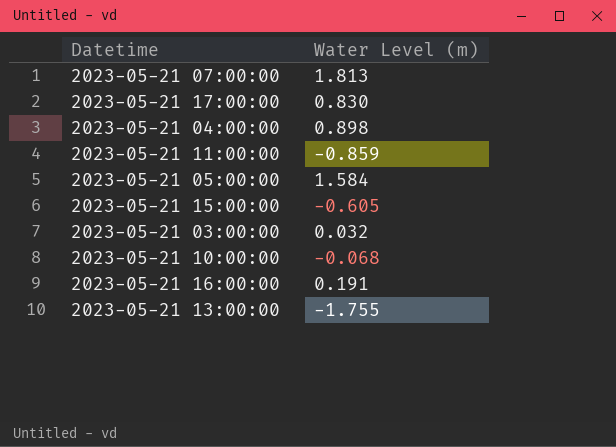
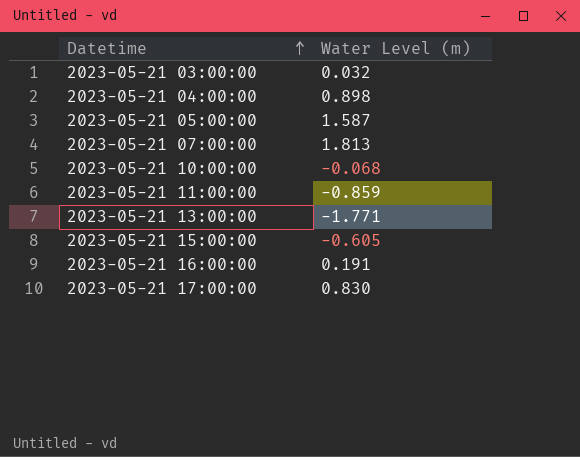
row order: none -> Datetime ascending
2023-05-21 05:00:00 | Water Level (m): 1.584 -> 1.587
2023-05-21 13:00:00 | Water Level (m): -1.755 -> -1.771

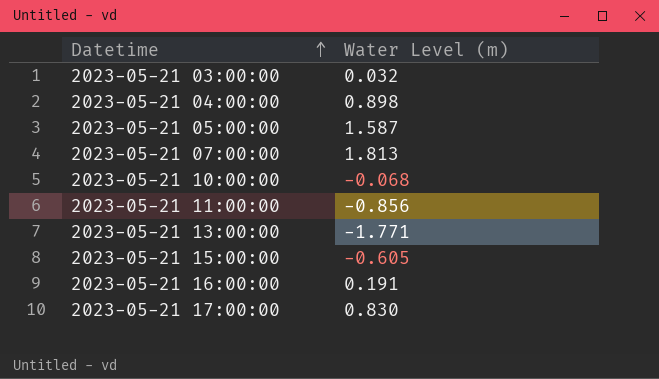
2023-05-21 11:00:00 | Water Level (m): -0.859 -> -0.856

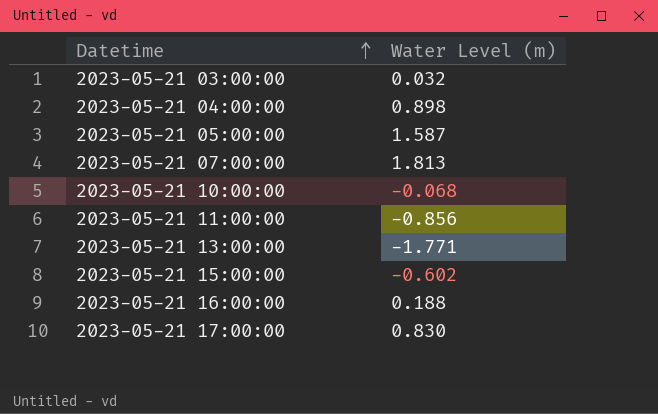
2023-05-21 15:00:00 | Water Level (m): -0.605 -> -0.602
2023-05-21 16:00:00 | Water Level (m): 0.191 -> 0.188

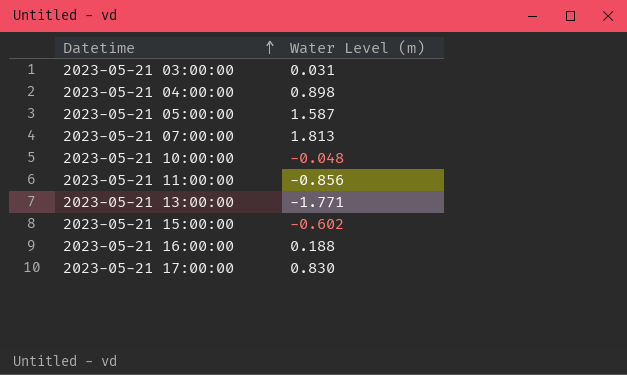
2023-05-21 03:00:00 | Water Level (m): 0.032 -> 0.031
2023-05-21 10:00:00 | Water Level (m): -0.068 -> -0.048

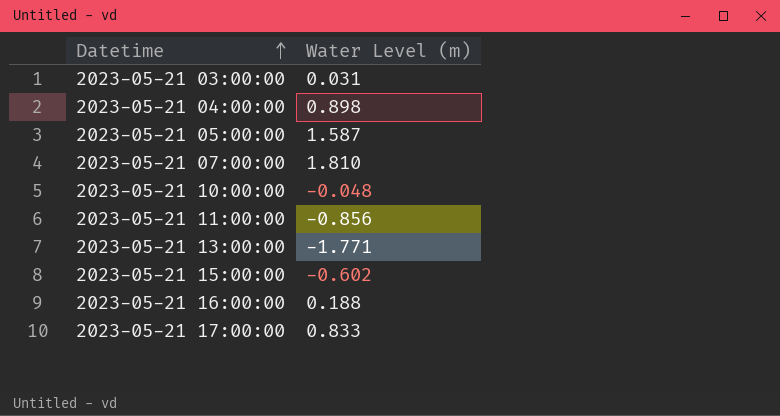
2023-05-21 07:00:00 | Water Level (m): 1.813 -> 1.810
2023-05-21 17:00:00 | Water Level (m): 0.830 -> 0.833

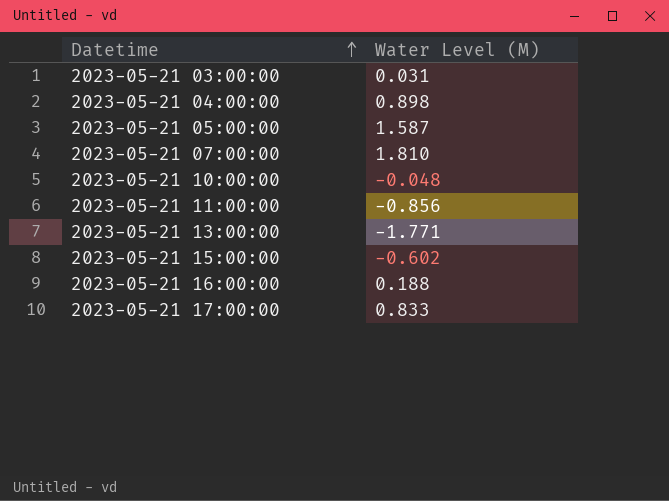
column name: Water Level (m) -> Water Level (M)

